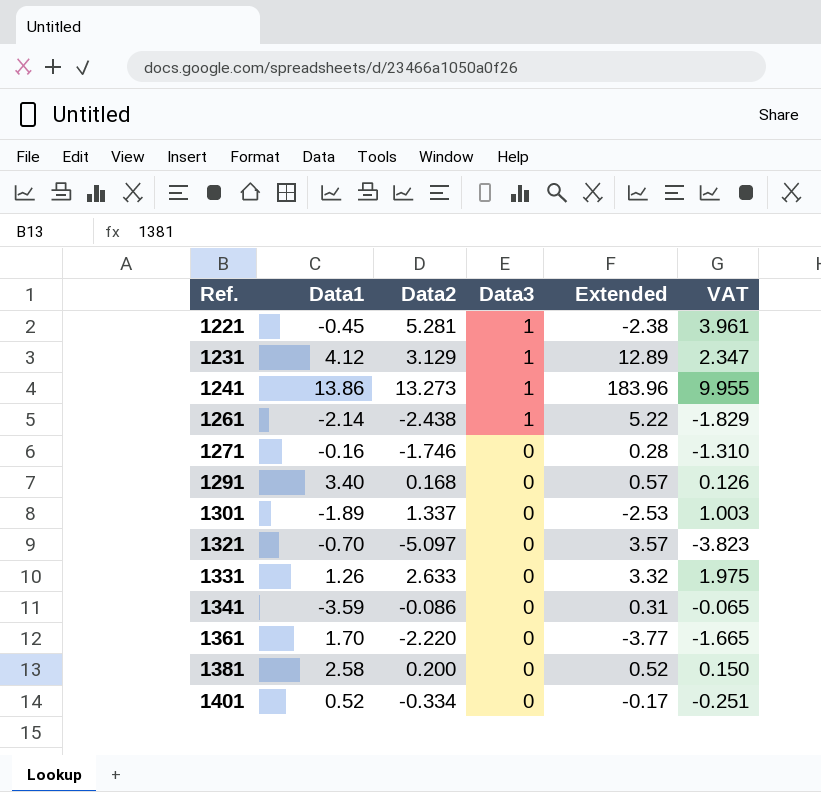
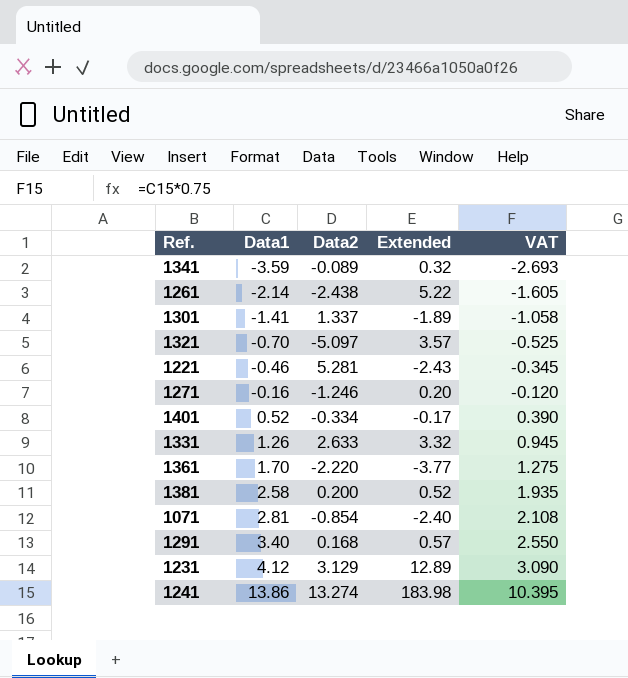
row order: Ref. ascending -> Data1 ascending
column Data3 | position: 4 -> none
column VAT | formula: [Data2] * 0.75 -> [Data1] * 0.75
1341 | Data2: -0.086 -> -0.089
1341 | Extended: 0.31 -> 0.32
1301 | Data1: -1.89 -> -1.41
1301 | Extended: -2.53 -> -1.89
1221 | Data1: -0.45 -> -0.46
1221 | Extended: -2.38 -> -2.43
1271 | Data2: -1.746 -> -1.246
1271 | Extended: 0.28 -> 0.20
row 1071: none -> 2.81 | -0.854 | -2.40 | 2.108
1241 | Data2: 13.273 -> 13.274
1241 | Extended: 183.96 -> 183.98

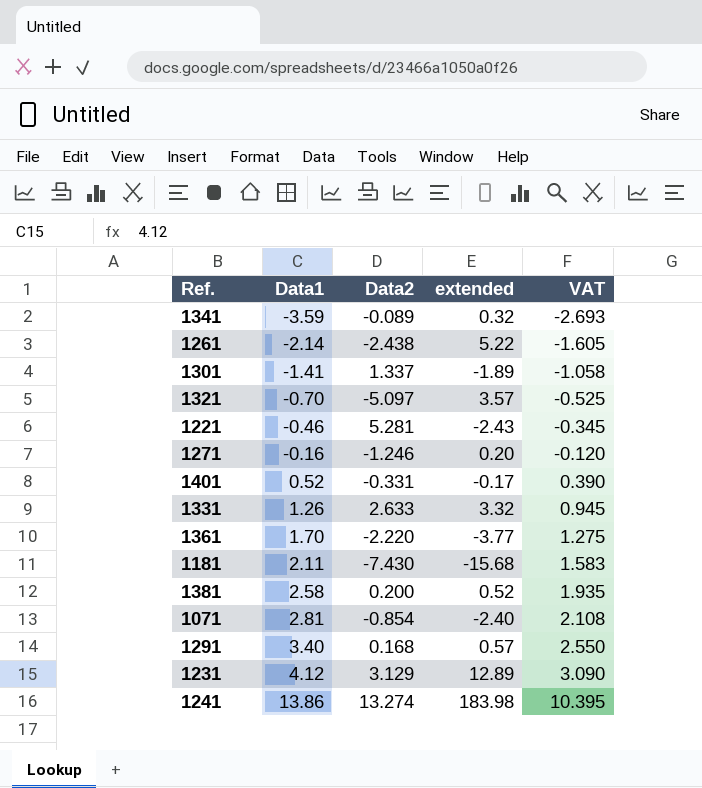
column name: Extended -> extended
1401 | Data2: -0.334 -> -0.331
row 1181: none -> 2.11 | -7.430 | -15.68 | 1.583

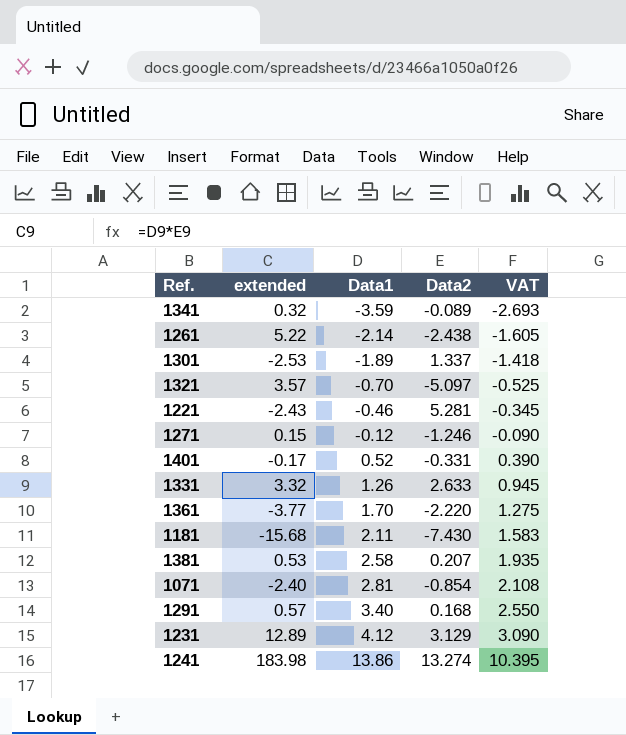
column extended | position: 4 -> 2
1301 | extended: -1.89 -> -2.53
1301 | Data1: -1.41 -> -1.89
1301 | VAT: -1.058 -> -1.418
1271 | extended: 0.20 -> 0.15
1271 | Data1: -0.16 -> -0.12
1271 | VAT: -0.120 -> -0.090
1381 | extended: 0.52 -> 0.53
1381 | Data2: 0.200 -> 0.207

